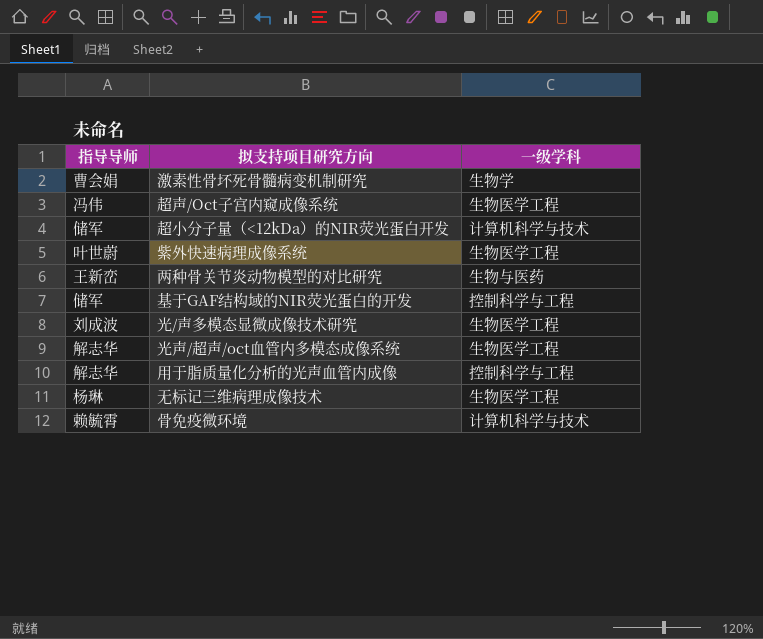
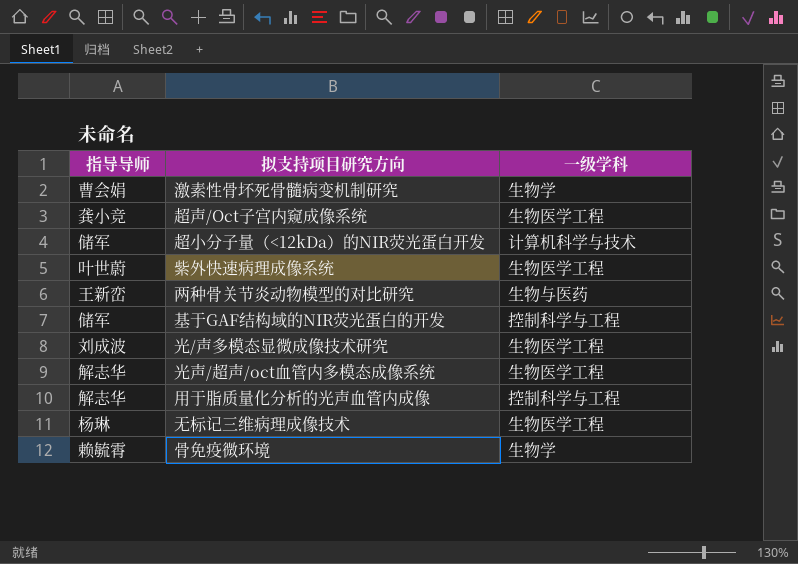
超声/Oct子宫内窥成像系统 | 指导导师: 冯伟 -> 龚小竞
骨免疫微环境 | 一级学科: 计算机科学与技术 -> 生物学

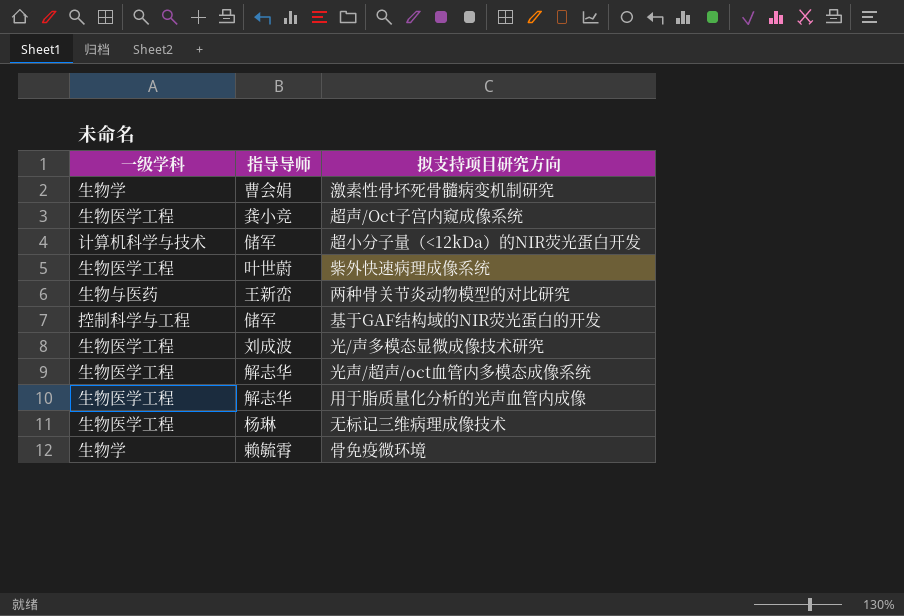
column 一级学科 | position: 3 -> 1
用于脂质量化分析的光声血管内成像 | 一级学科: 控制科学与工程 -> 生物医学工程

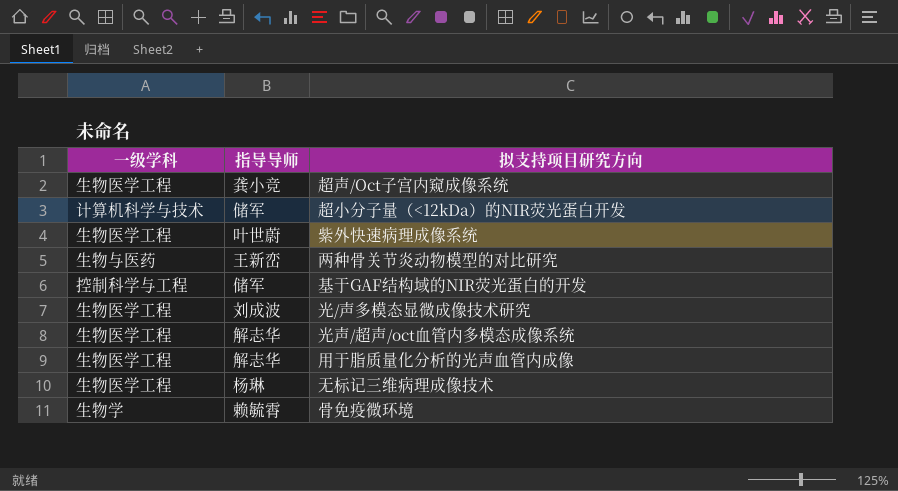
row 激素性骨坏死骨髓病变机制研究: 生物学 | 曹会娟 -> none

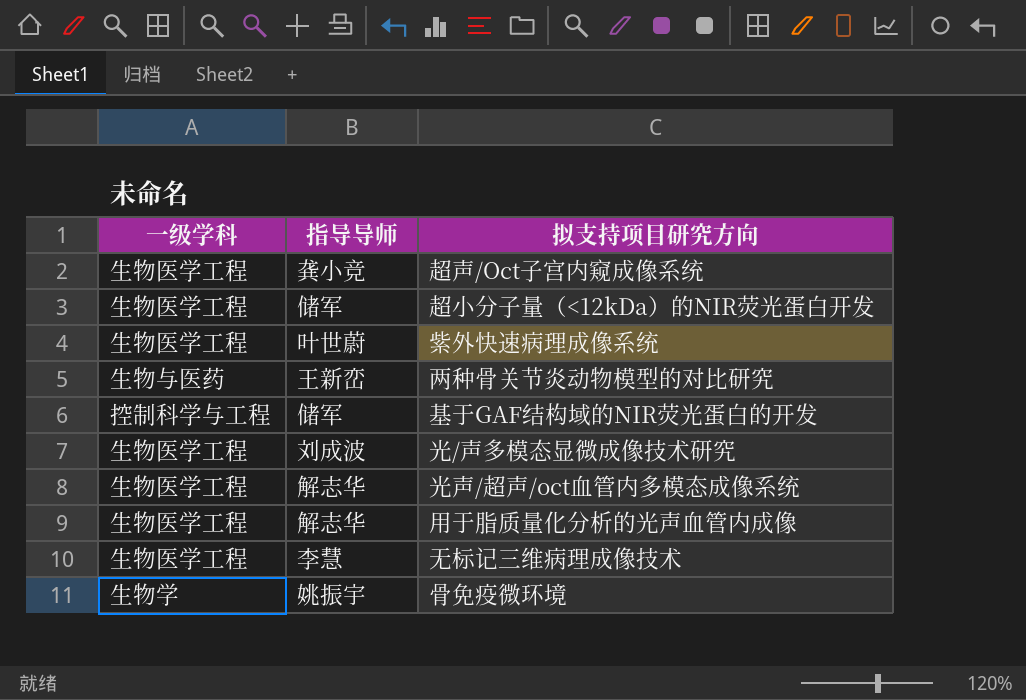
超小分子量（<12kDa）的NIR荧光蛋白开发 | 一级学科: 计算机科学与技术 -> 生物医学工程
无标记三维病理成像技术 | 指导导师: 杨琳 -> 李慧
骨免疫微环境 | 指导导师: 赖毓霄 -> 姚振宇

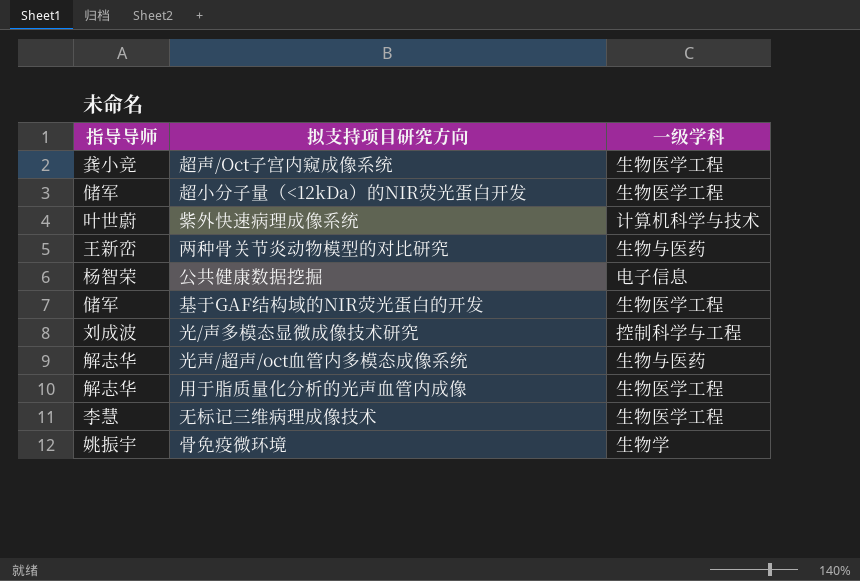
column 一级学科 | position: 1 -> 3
紫外快速病理成像系统 | 一级学科: 生物医学工程 -> 计算机科学与技术
row 公共健康数据挖掘: none -> 杨智荣 | 电子信息
基于GAF结构域的NIR荧光蛋白的开发 | 一级学科: 控制科学与工程 -> 生物医学工程
光/声多模态显微成像技术研究 | 一级学科: 生物医学工程 -> 控制科学与工程
光声/超声/oct血管内多模态成像系统 | 一级学科: 生物医学工程 -> 生物与医药

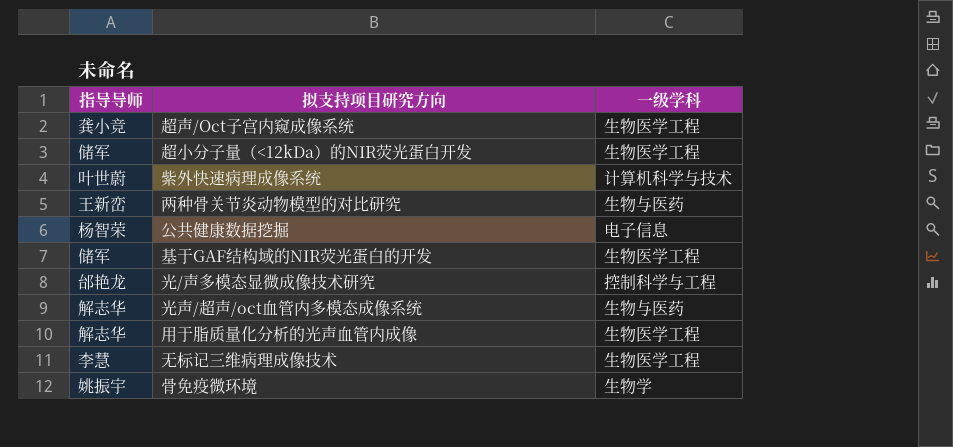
光/声多模态显微成像技术研究 | 指导导师: 刘成波 -> 邰艳龙

